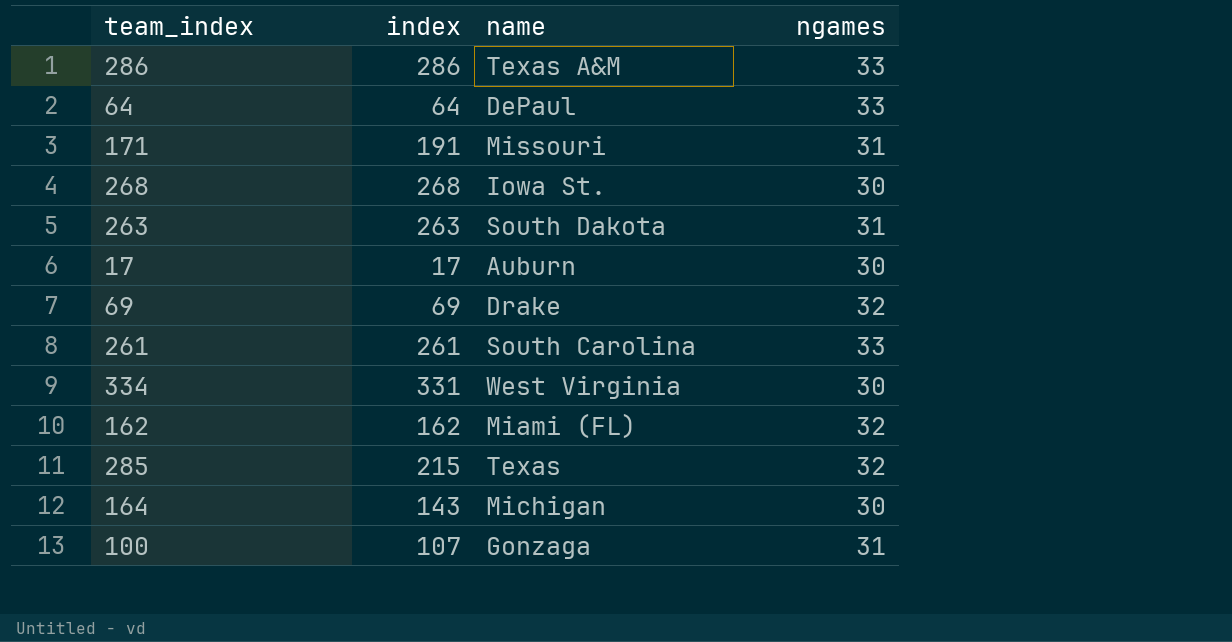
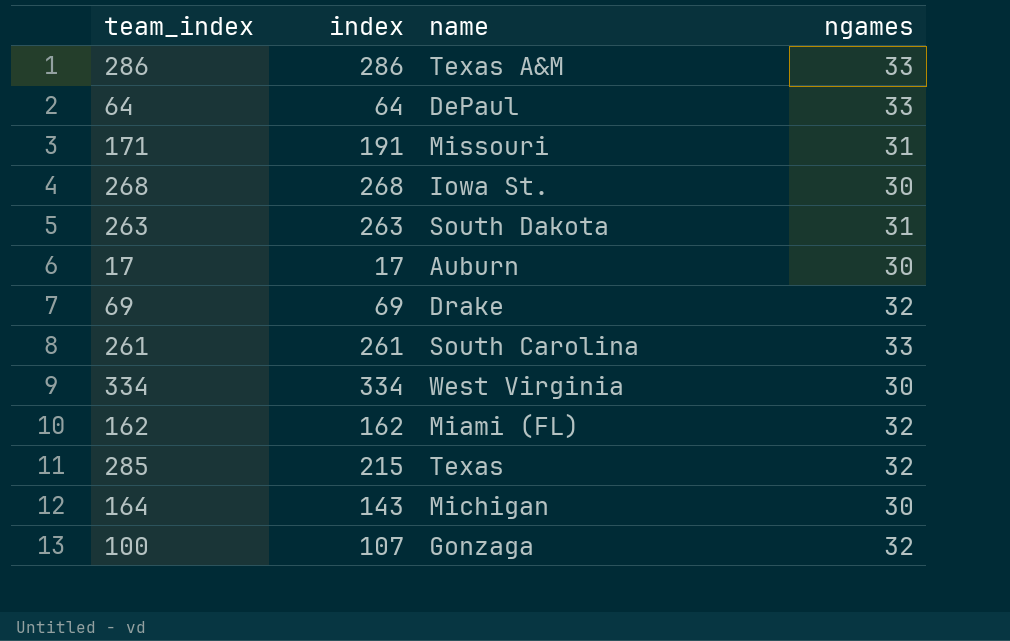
334 | index: 331 -> 334
100 | ngames: 31 -> 32

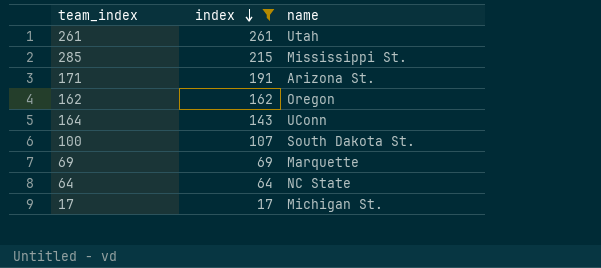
filter: none -> index <= 261
row order: none -> index descending
column ngames | position: 4 -> none
261 | name: South Carolina -> Utah
285 | name: Texas -> Mississippi St.
171 | name: Missouri -> Arizona St.
162 | name: Miami (FL) -> Oregon
164 | name: Michigan -> UConn
100 | name: Gonzaga -> South Dakota St.
69 | name: Drake -> Marquette
64 | name: DePaul -> NC State
17 | name: Auburn -> Michigan St.

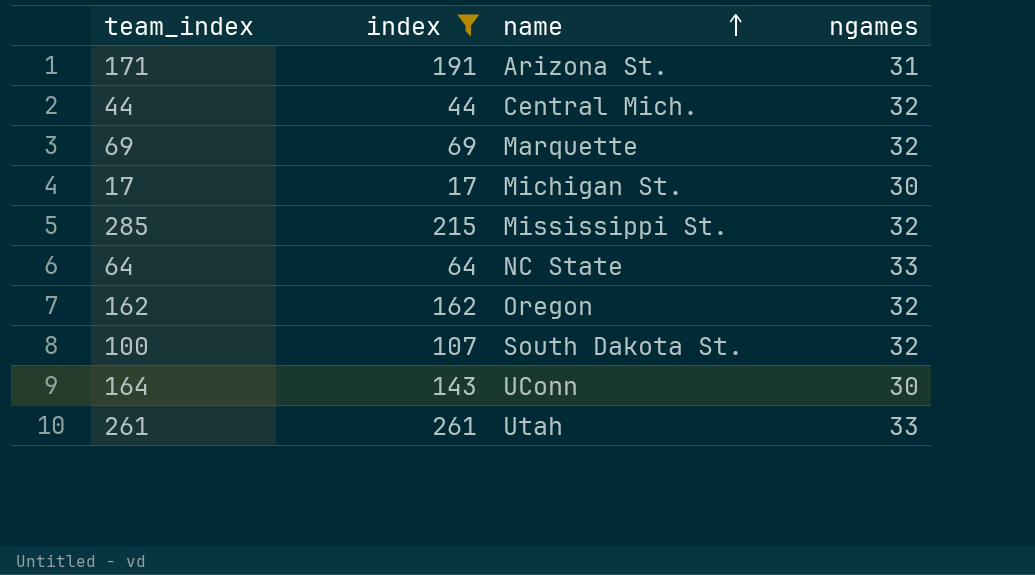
row order: index descending -> name ascending
column ngames | position: none -> 4
row 44: none -> 44 | Central Mich. | 32

